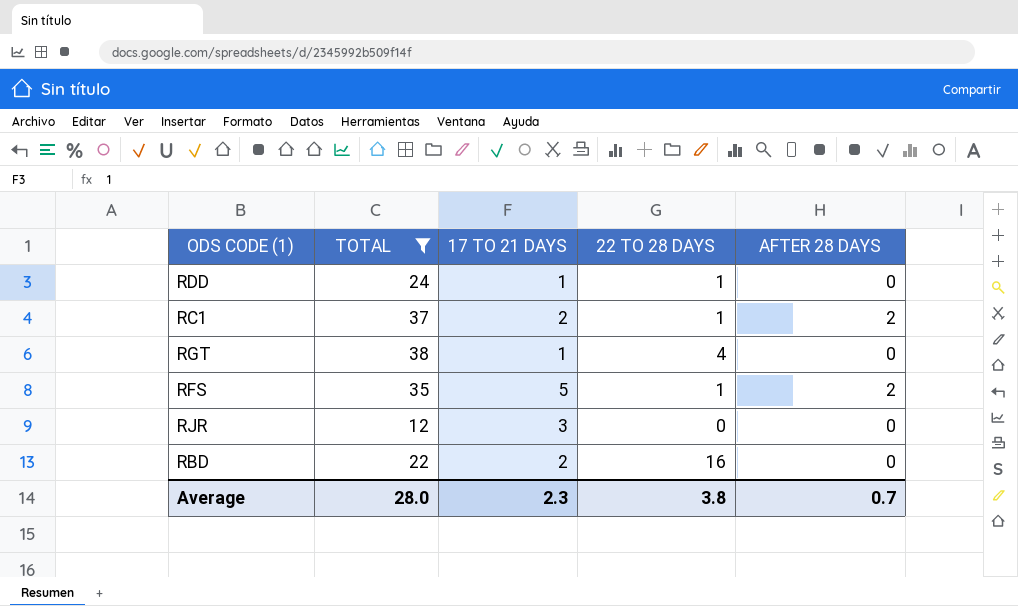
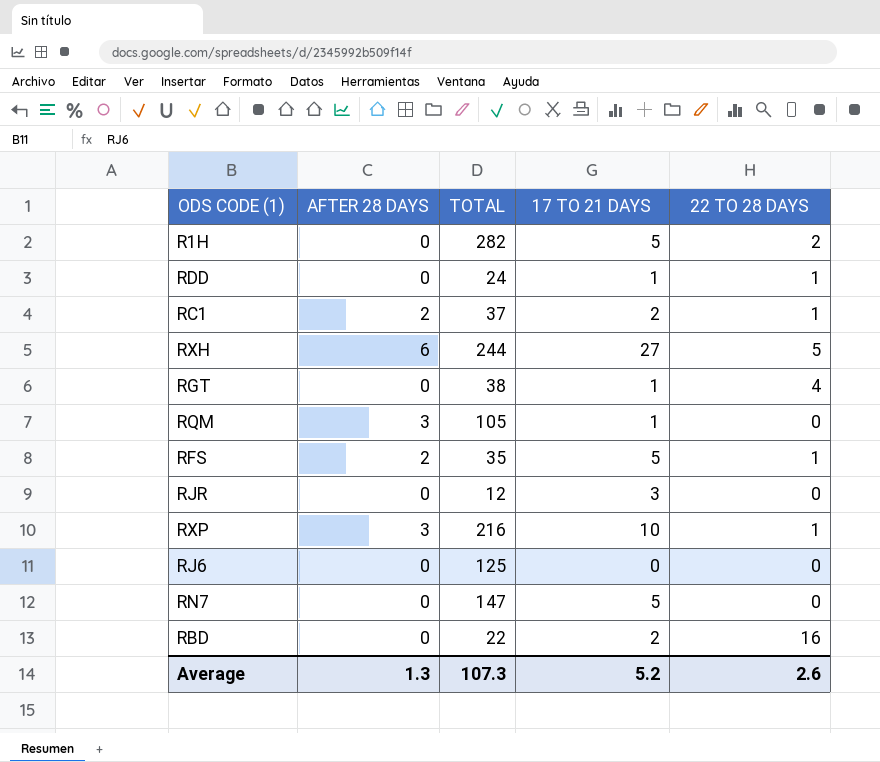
filter: TOTAL <= 38 -> none
column AFTER 28 DAYS | position: 5 -> 2
Average | AFTER 28 DAYS: 0.7 -> 1.3
Average | TOTAL: 28.0 -> 107.3
Average | 17 TO 21 DAYS: 2.3 -> 5.2
Average | 22 TO 28 DAYS: 3.8 -> 2.6

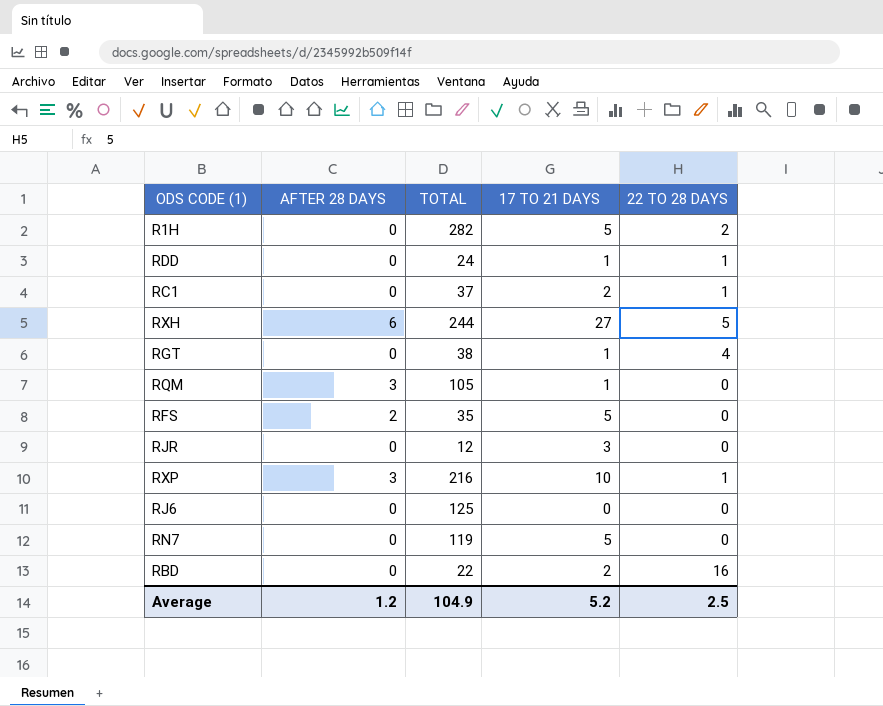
RC1 | AFTER 28 DAYS: 2 -> 0
RFS | 22 TO 28 DAYS: 1 -> 0
RN7 | TOTAL: 147 -> 119
Average | AFTER 28 DAYS: 1.3 -> 1.2
Average | TOTAL: 107.3 -> 104.9
Average | 22 TO 28 DAYS: 2.6 -> 2.5

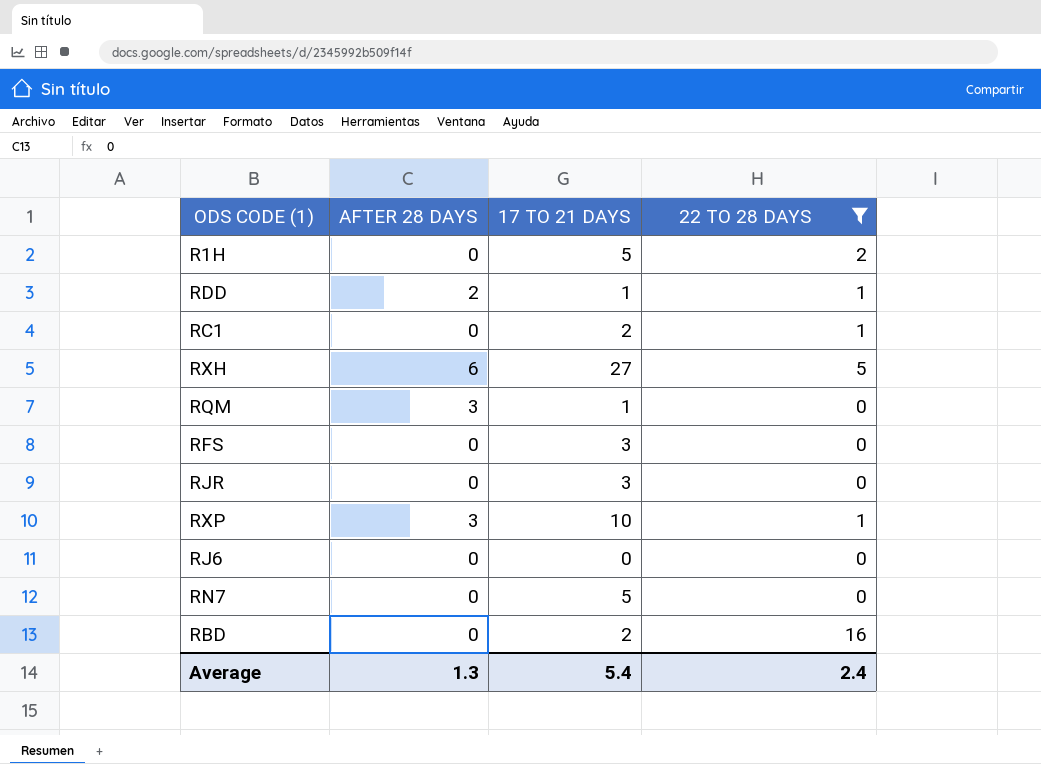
filter: none -> 22 TO 28 DAYS != 4
column TOTAL | position: 3 -> none
RDD | AFTER 28 DAYS: 0 -> 2
RFS | AFTER 28 DAYS: 2 -> 0
RFS | 17 TO 21 DAYS: 5 -> 3
Average | AFTER 28 DAYS: 1.2 -> 1.3
Average | 17 TO 21 DAYS: 5.2 -> 5.4
Average | 22 TO 28 DAYS: 2.5 -> 2.4

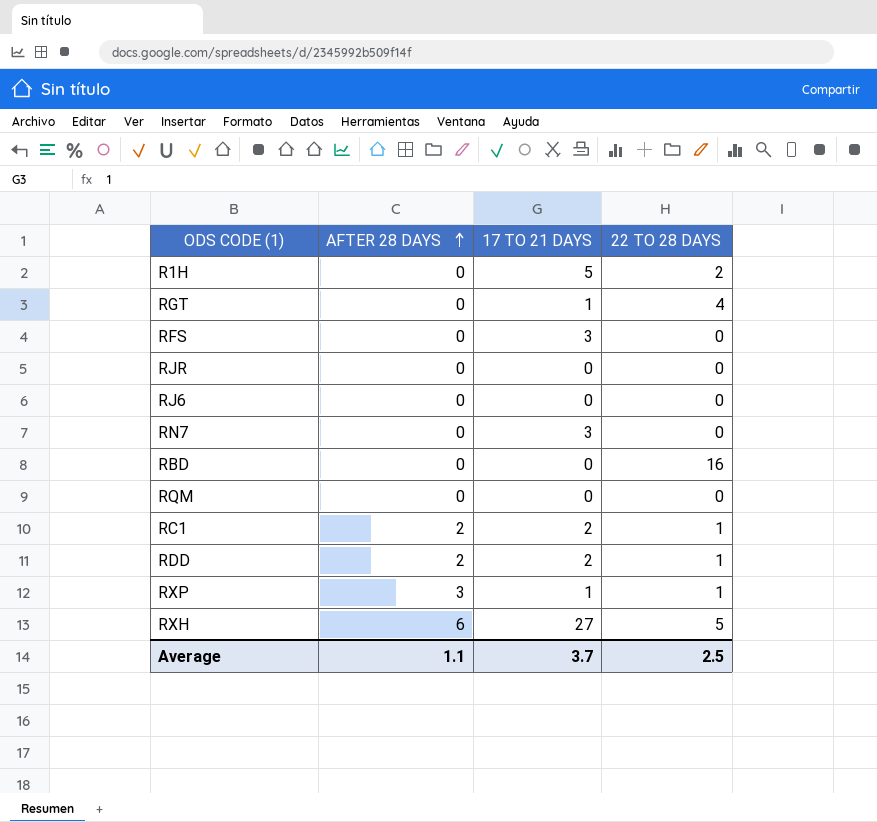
filter: 22 TO 28 DAYS != 4 -> none
row order: none -> AFTER 28 DAYS ascending
RJR | 17 TO 21 DAYS: 3 -> 0
RN7 | 17 TO 21 DAYS: 5 -> 3
RBD | 17 TO 21 DAYS: 2 -> 0
RQM | AFTER 28 DAYS: 3 -> 0
RQM | 17 TO 21 DAYS: 1 -> 0
RC1 | AFTER 28 DAYS: 0 -> 2
RDD | 17 TO 21 DAYS: 1 -> 2
RXP | 17 TO 21 DAYS: 10 -> 1
Average | AFTER 28 DAYS: 1.3 -> 1.1
Average | 17 TO 21 DAYS: 5.4 -> 3.7
Average | 22 TO 28 DAYS: 2.4 -> 2.5

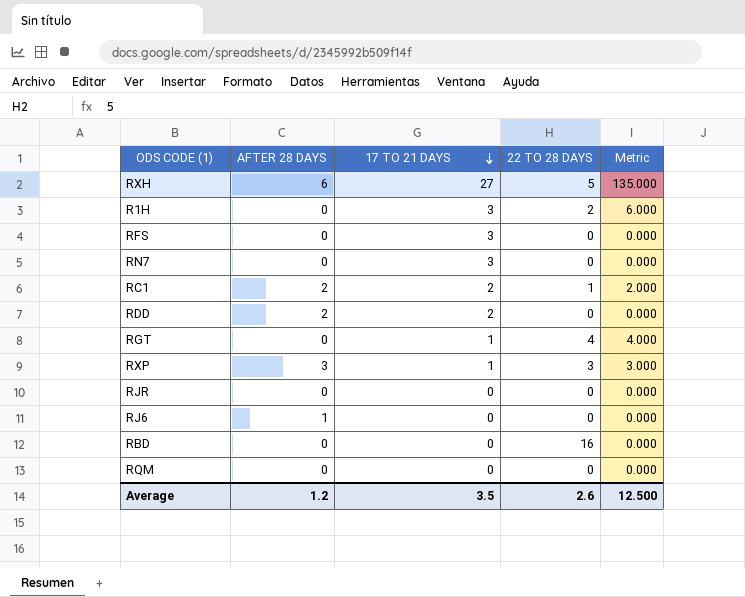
row order: AFTER 28 DAYS ascending -> 17 TO 21 DAYS descending
column Metric | formula: none -> [17 TO 21 DAYS] * [22 TO 28 DAYS]
R1H | 17 TO 21 DAYS: 5 -> 3
RDD | 22 TO 28 DAYS: 1 -> 0
RXP | 22 TO 28 DAYS: 1 -> 3
RJ6 | AFTER 28 DAYS: 0 -> 1
Average | AFTER 28 DAYS: 1.1 -> 1.2
Average | 17 TO 21 DAYS: 3.7 -> 3.5
Average | 22 TO 28 DAYS: 2.5 -> 2.6

